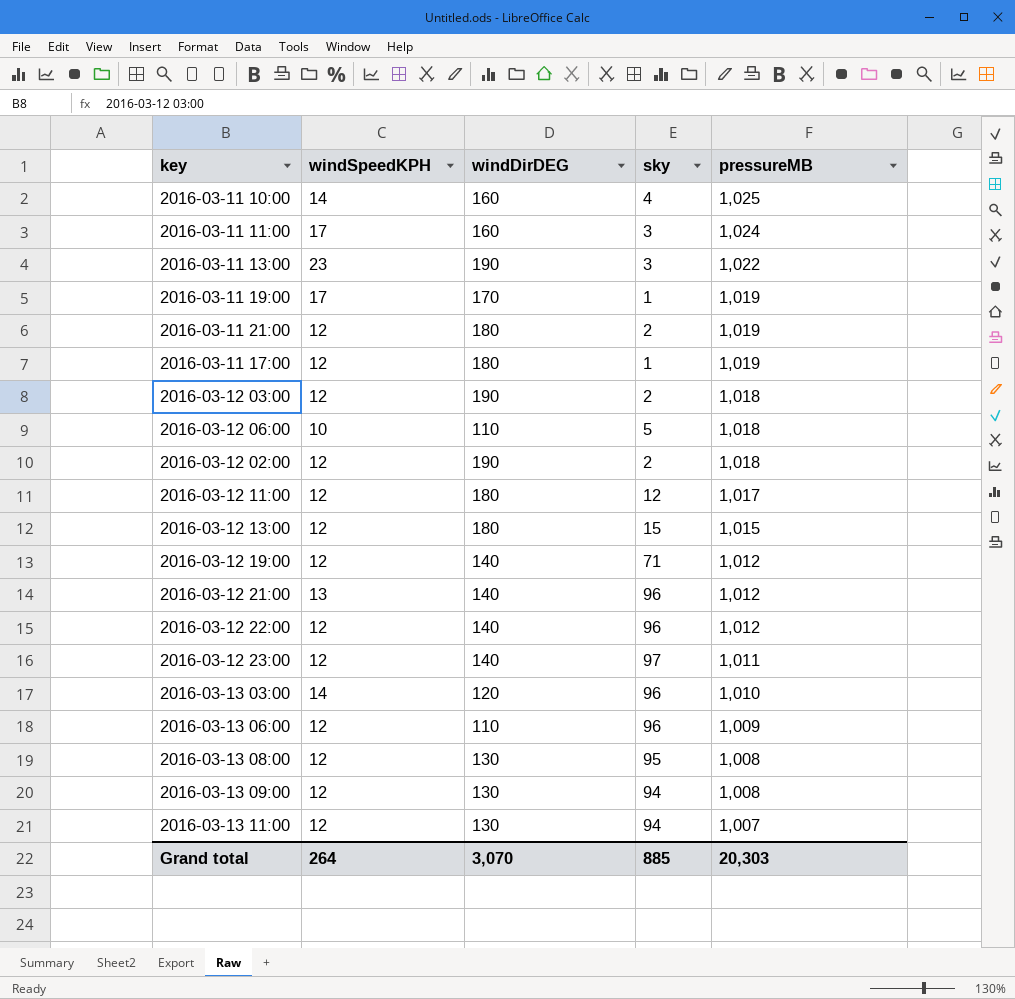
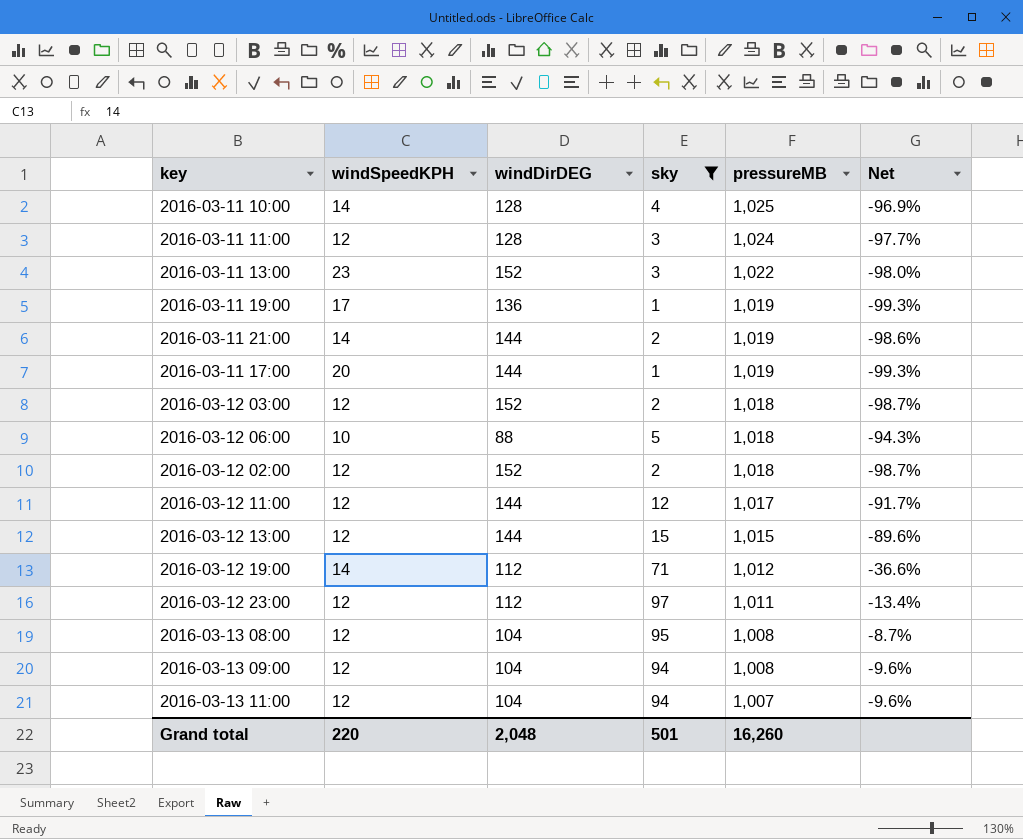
filter: none -> sky != 96
column Net | formula: none -> ([sky] - [windDirDEG]) / [windDirDEG]
2016-03-11 10:00 | windDirDEG: 160 -> 128
2016-03-11 11:00 | windSpeedKPH: 17 -> 12
2016-03-11 11:00 | windDirDEG: 160 -> 128
2016-03-11 13:00 | windDirDEG: 190 -> 152
2016-03-11 19:00 | windDirDEG: 170 -> 136
2016-03-11 21:00 | windSpeedKPH: 12 -> 14
2016-03-11 21:00 | windDirDEG: 180 -> 144
2016-03-11 17:00 | windSpeedKPH: 12 -> 20
2016-03-11 17:00 | windDirDEG: 180 -> 144
2016-03-12 03:00 | windDirDEG: 190 -> 152
2016-03-12 06:00 | windDirDEG: 110 -> 88
2016-03-12 02:00 | windDirDEG: 190 -> 152
2016-03-12 11:00 | windDirDEG: 180 -> 144
2016-03-12 13:00 | windDirDEG: 180 -> 144
2016-03-12 19:00 | windSpeedKPH: 12 -> 14
2016-03-12 19:00 | windDirDEG: 140 -> 112
2016-03-12 23:00 | windDirDEG: 140 -> 112
2016-03-13 08:00 | windDirDEG: 130 -> 104
2016-03-13 09:00 | windDirDEG: 130 -> 104
2016-03-13 11:00 | windDirDEG: 130 -> 104
Grand total | windSpeedKPH: 264 -> 220
Grand total | windDirDEG: 3,070 -> 2,048
Grand total | sky: 885 -> 501
Grand total | pressureMB: 20,303 -> 16,260

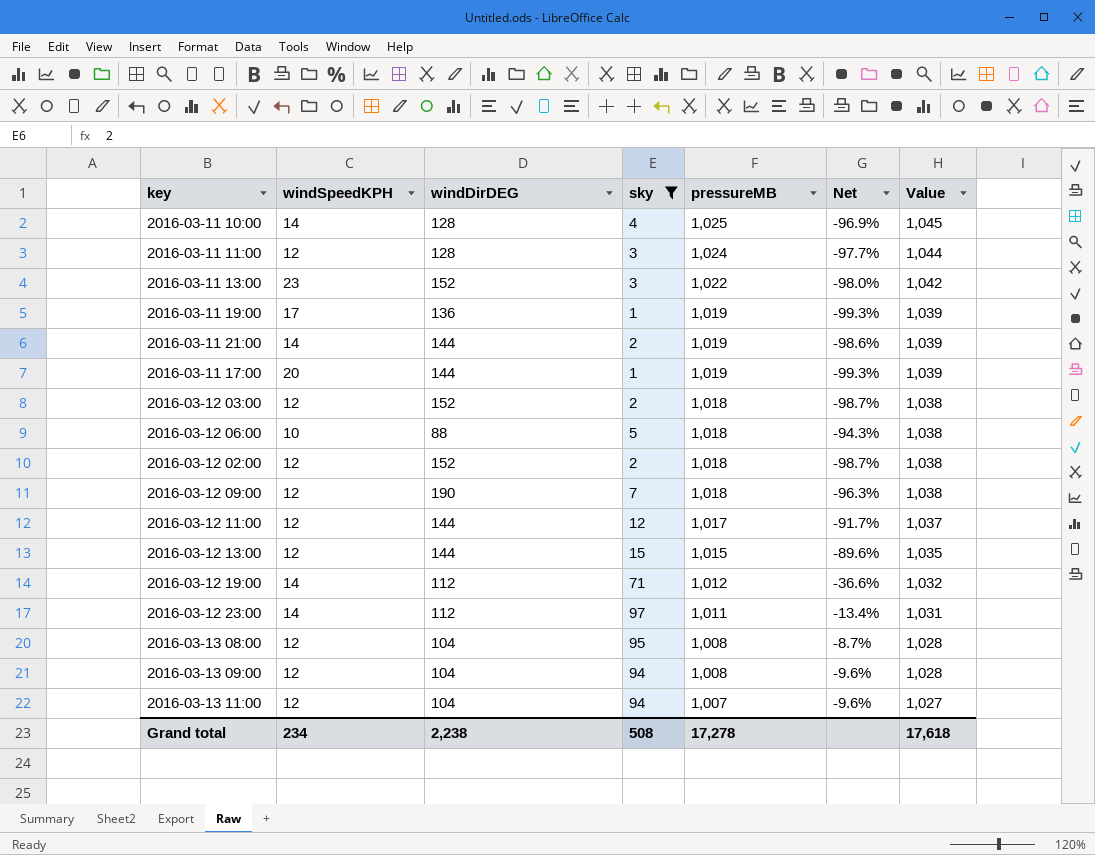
column Value | formula: none -> [pressureMB] + 20
row 2016-03-12 09:00: none -> 12 | 190 | 7 | 1,018 | -96.3% | 1,038
2016-03-12 23:00 | windSpeedKPH: 12 -> 14
Grand total | windSpeedKPH: 220 -> 234
Grand total | windDirDEG: 2,048 -> 2,238
Grand total | sky: 501 -> 508
Grand total | pressureMB: 16,260 -> 17,278

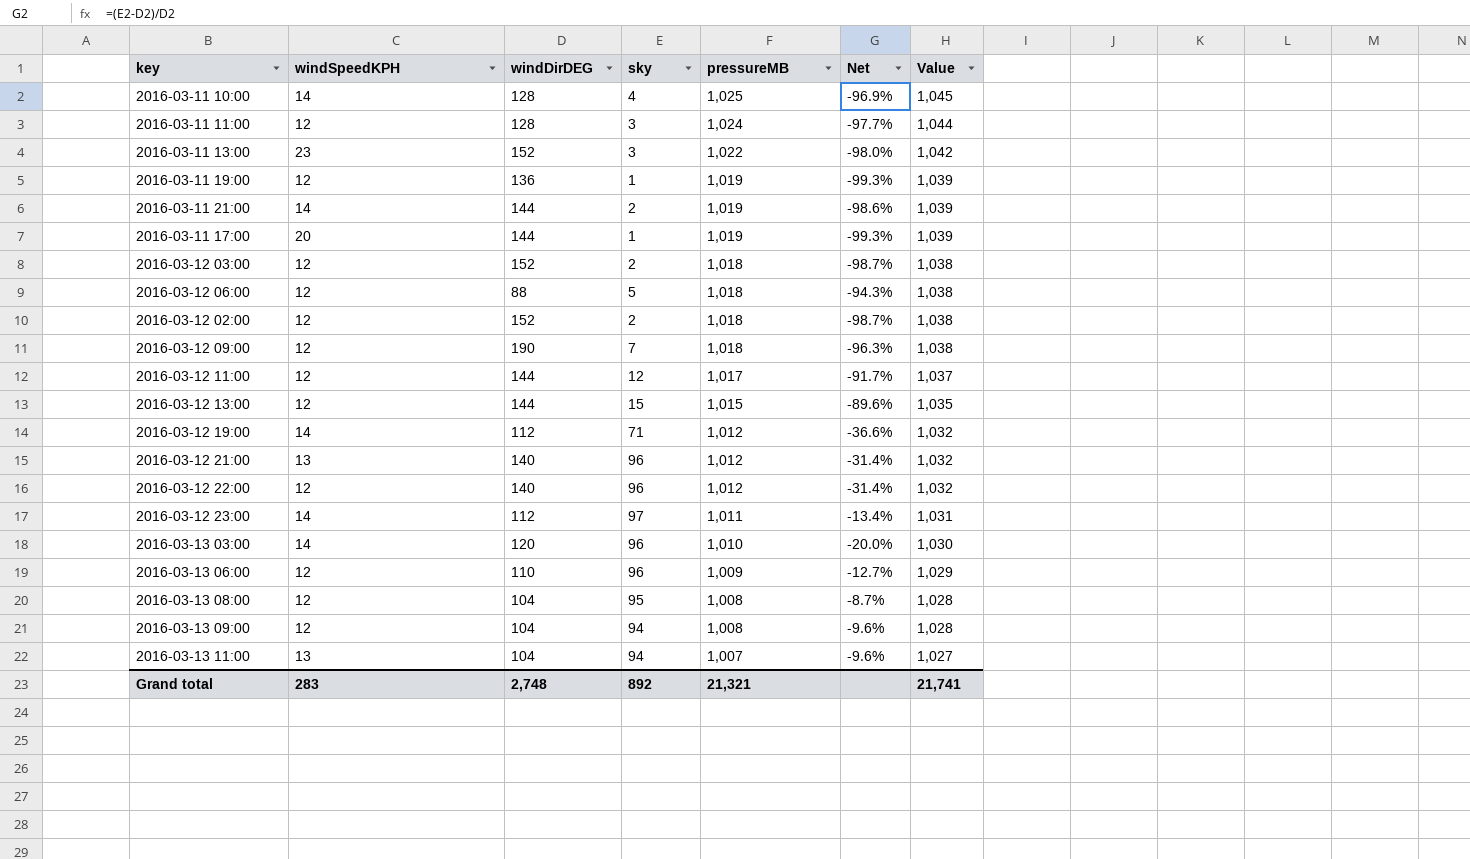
filter: sky != 96 -> none
2016-03-11 19:00 | windSpeedKPH: 17 -> 12
2016-03-12 06:00 | windSpeedKPH: 10 -> 12
2016-03-13 11:00 | windSpeedKPH: 12 -> 13
Grand total | windSpeedKPH: 234 -> 283
Grand total | windDirDEG: 2,238 -> 2,748
Grand total | sky: 508 -> 892
Grand total | pressureMB: 17,278 -> 21,321
Grand total | Value: 17,618 -> 21,741

